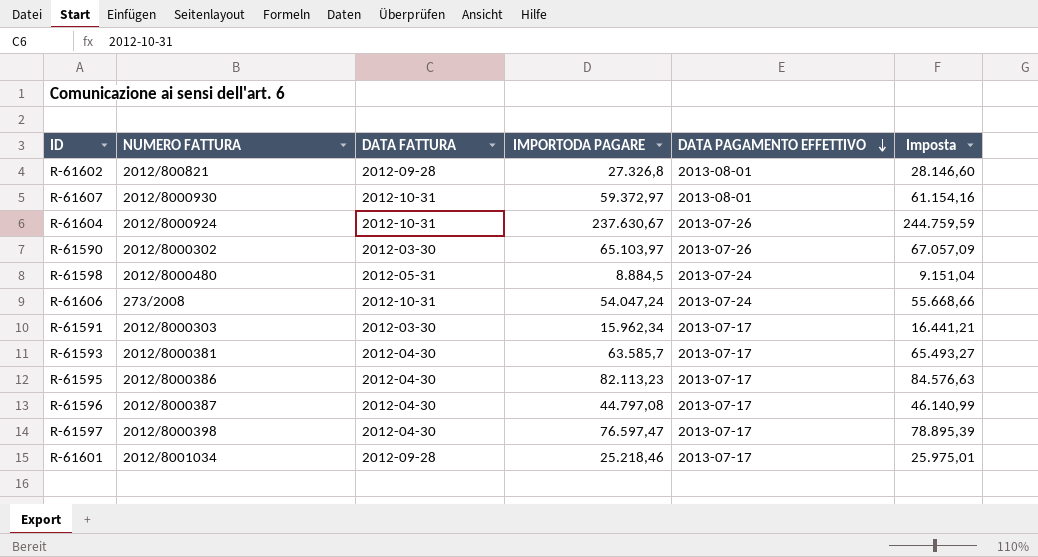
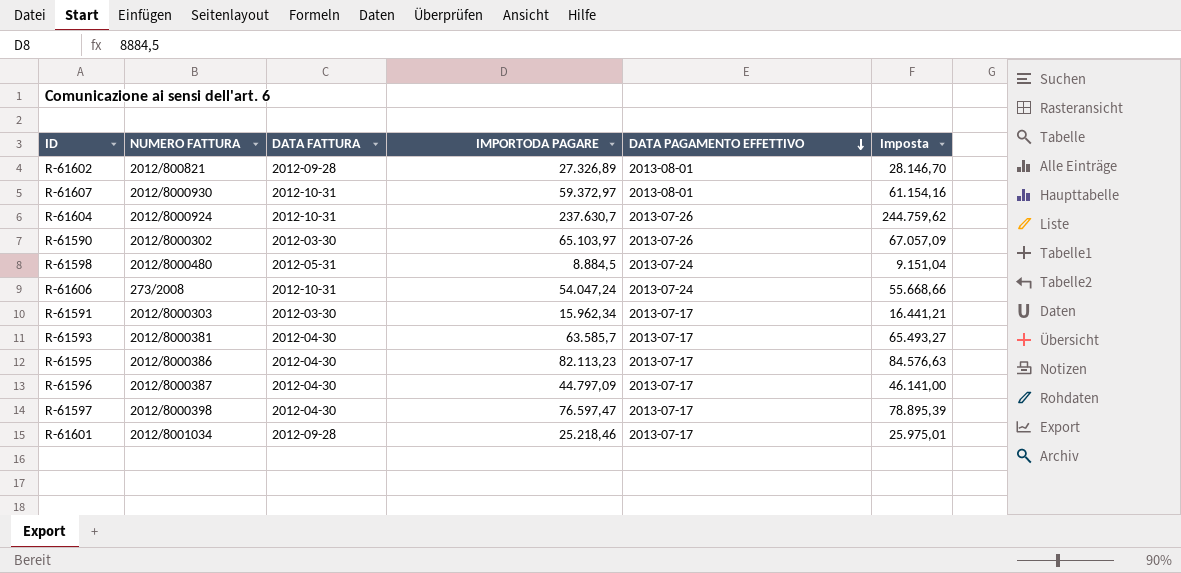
R-61602 | IMPORTODA PAGARE: 27.326,8 -> 27.326,89
R-61602 | Imposta: 28.146,60 -> 28.146,70
R-61604 | IMPORTODA PAGARE: 237.630,67 -> 237.630,7
R-61604 | Imposta: 244.759,59 -> 244.759,62
R-61596 | IMPORTODA PAGARE: 44.797,08 -> 44.797,09
R-61596 | Imposta: 46.140,99 -> 46.141,00

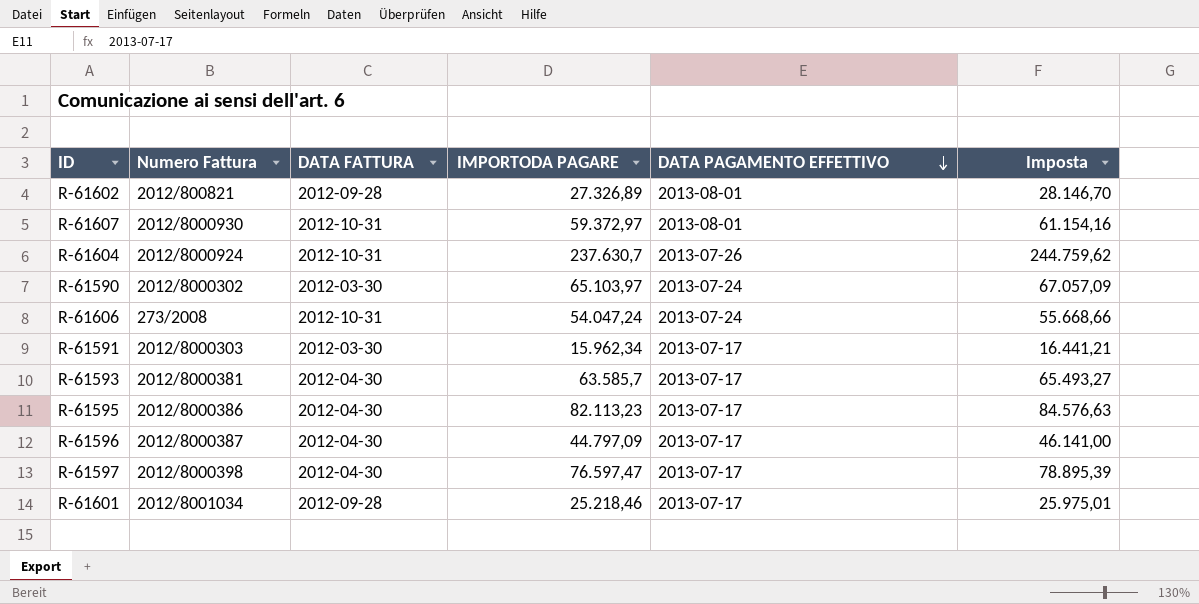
column name: NUMERO FATTURA -> Numero Fattura
row R-61598: 2012/8000480 | 2012-05-31 | 8.884,5 | 2013-07-24 | 9.151,04 -> none
R-61590 | DATA PAGAMENTO EFFETTIVO: 2013-07-26 -> 2013-07-24

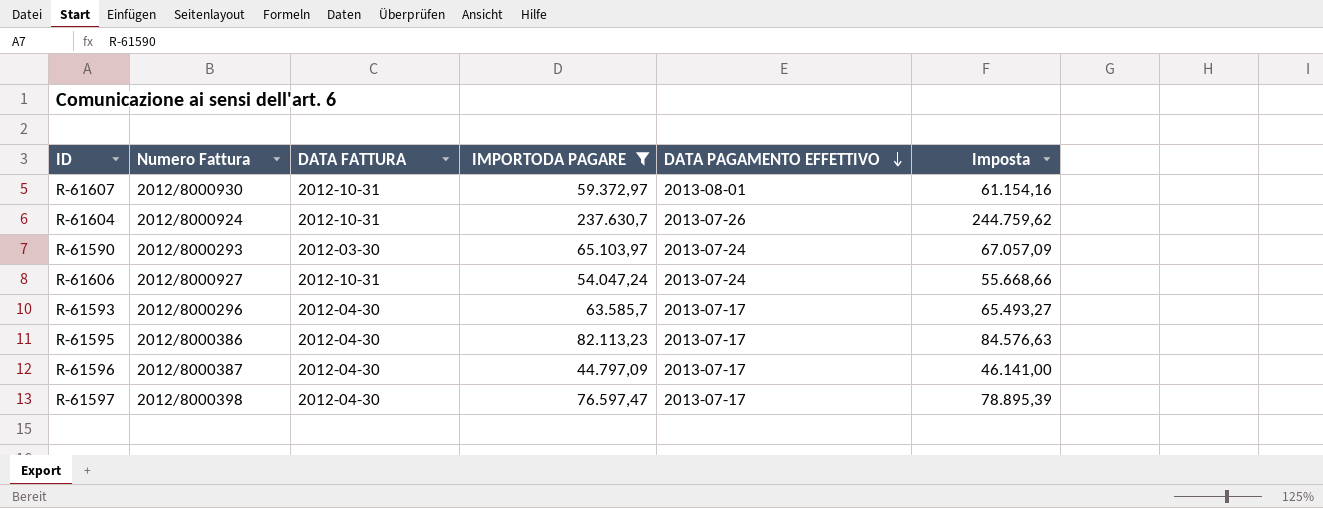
filter: none -> IMPORTODA PAGARE >= 44.797,09
R-61590 | Numero Fattura: 2012/8000302 -> 2012/8000293
R-61606 | Numero Fattura: 273/2008 -> 2012/8000927
R-61593 | Numero Fattura: 2012/8000381 -> 2012/8000296

